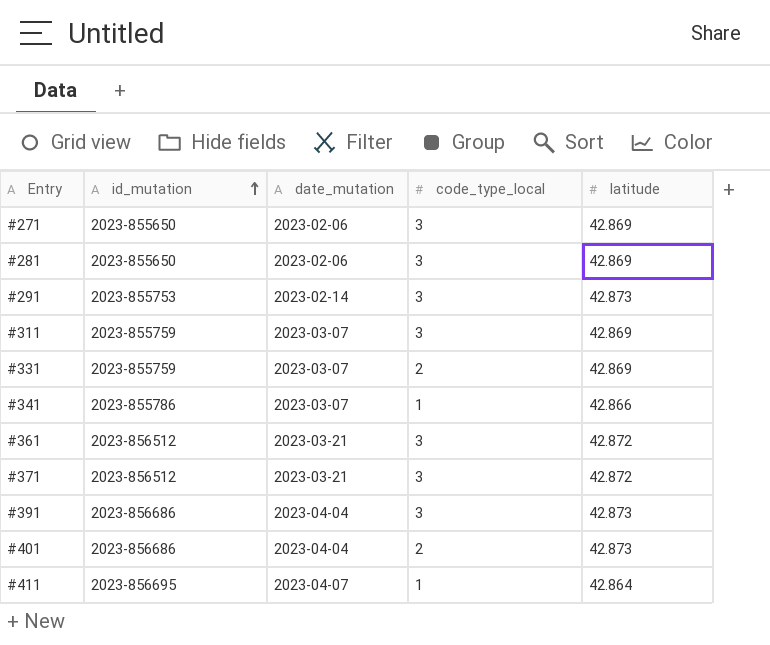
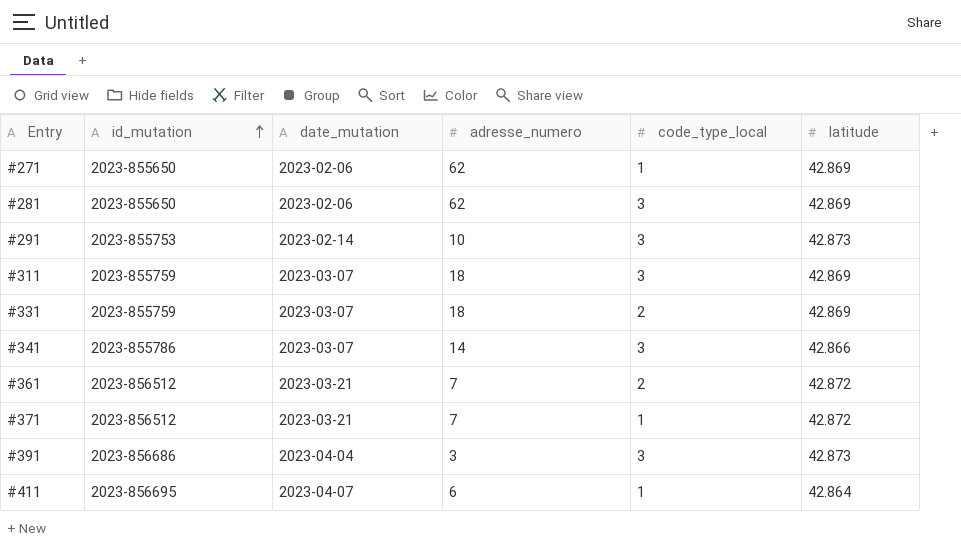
column adresse_numero | position: none -> 4
row #401: 2023-856686 | 2023-04-04 | 2 | 42.873 -> none
#271 | code_type_local: 3 -> 1
#341 | code_type_local: 1 -> 3
#361 | code_type_local: 3 -> 2
#371 | code_type_local: 3 -> 1

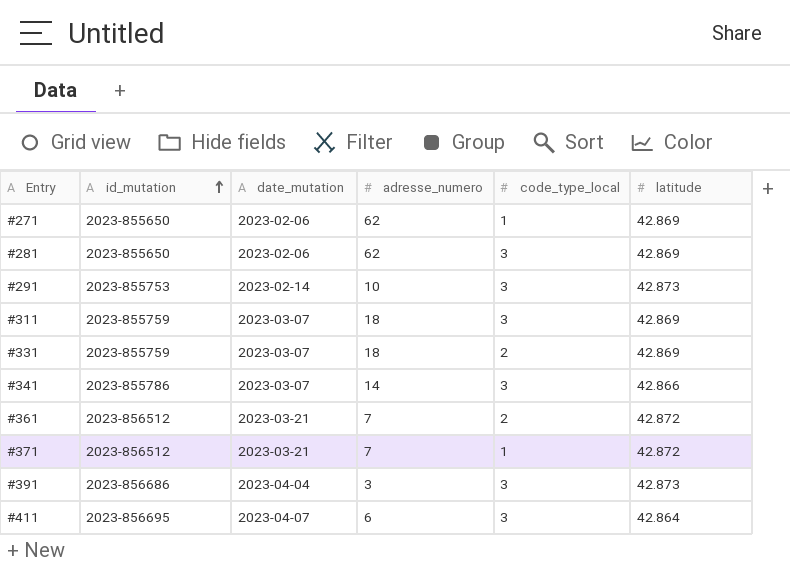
#411 | code_type_local: 1 -> 3

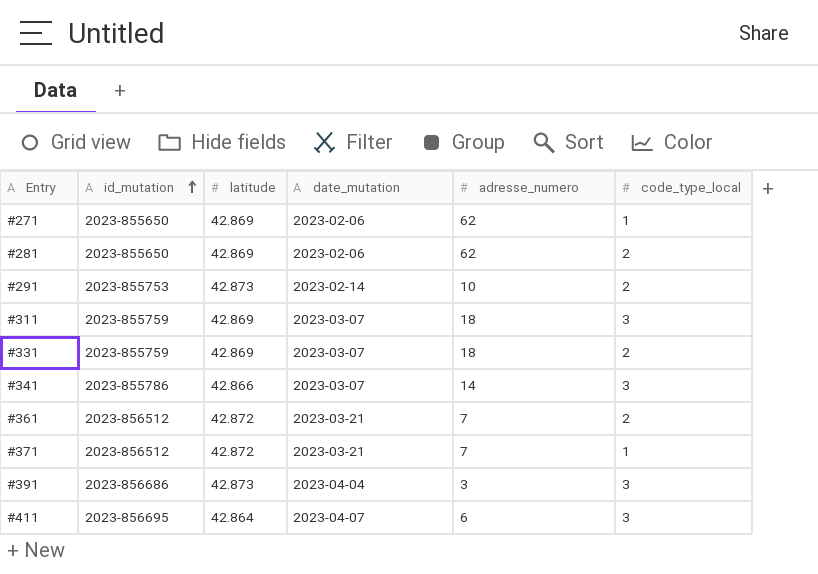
column latitude | position: 6 -> 3
#281 | code_type_local: 3 -> 2
#291 | code_type_local: 3 -> 2

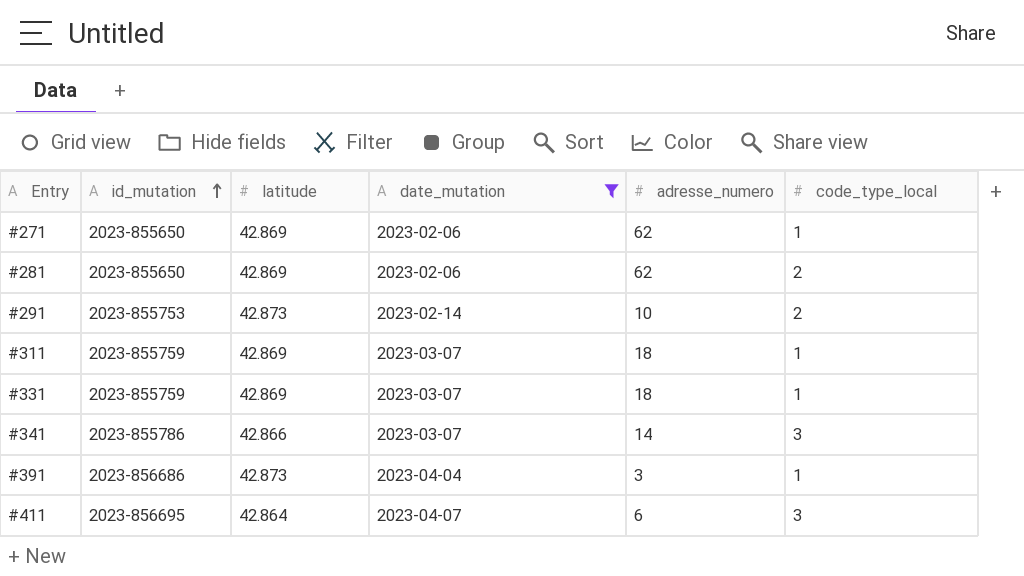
filter: none -> date_mutation != 2023-03-21
#311 | code_type_local: 3 -> 1
#331 | code_type_local: 2 -> 1
#391 | code_type_local: 3 -> 1

